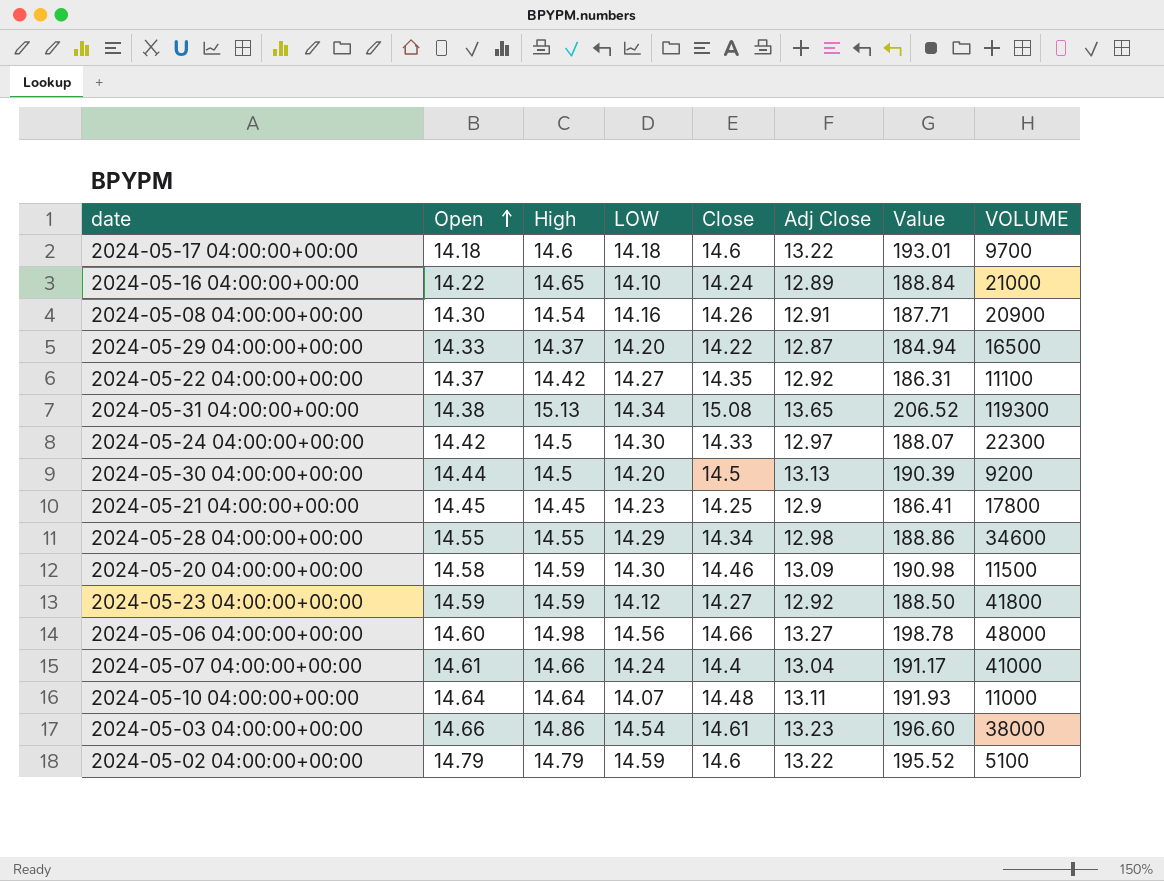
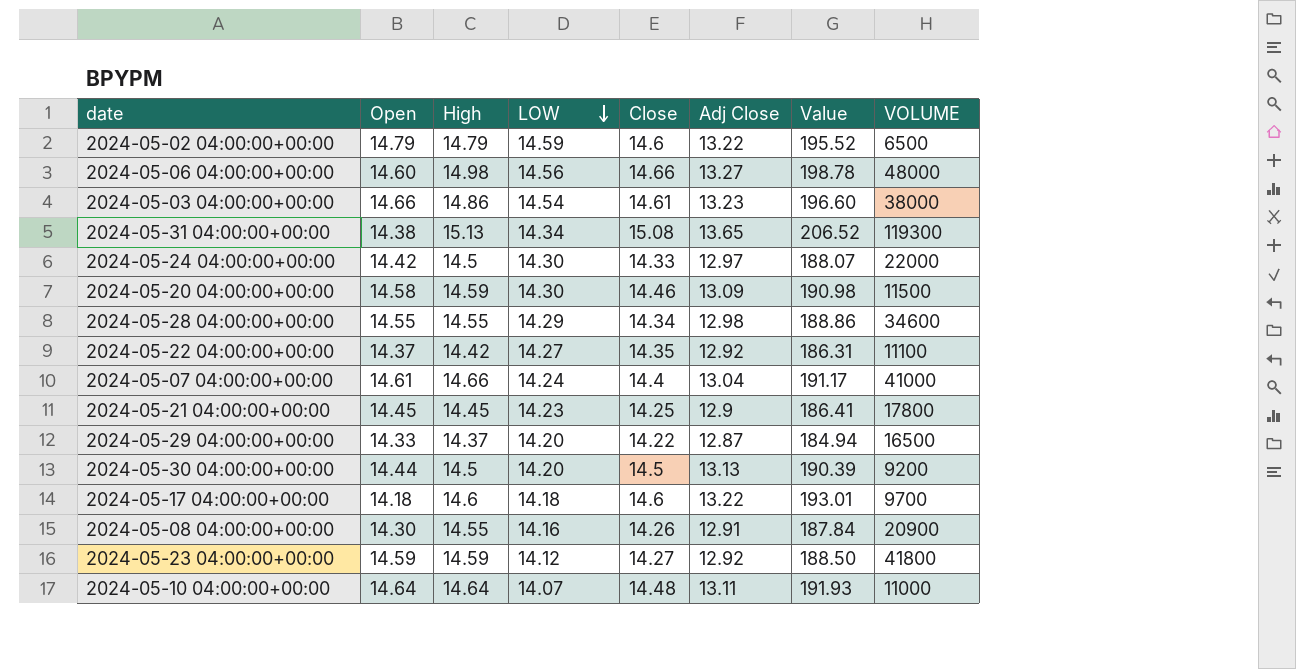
row order: Open ascending -> LOW descending
row 2024-05-16 04:00:00+00:00: 14.22 | 14.65 | 14.10 | 14.24 | 12.89 | 188.84 | 21000 -> none
2024-05-02 04:00:00+00:00 | VOLUME: 5100 -> 6500
2024-05-24 04:00:00+00:00 | VOLUME: 22300 -> 22000
2024-05-08 04:00:00+00:00 | High: 14.54 -> 14.55
2024-05-08 04:00:00+00:00 | Value: 187.71 -> 187.84

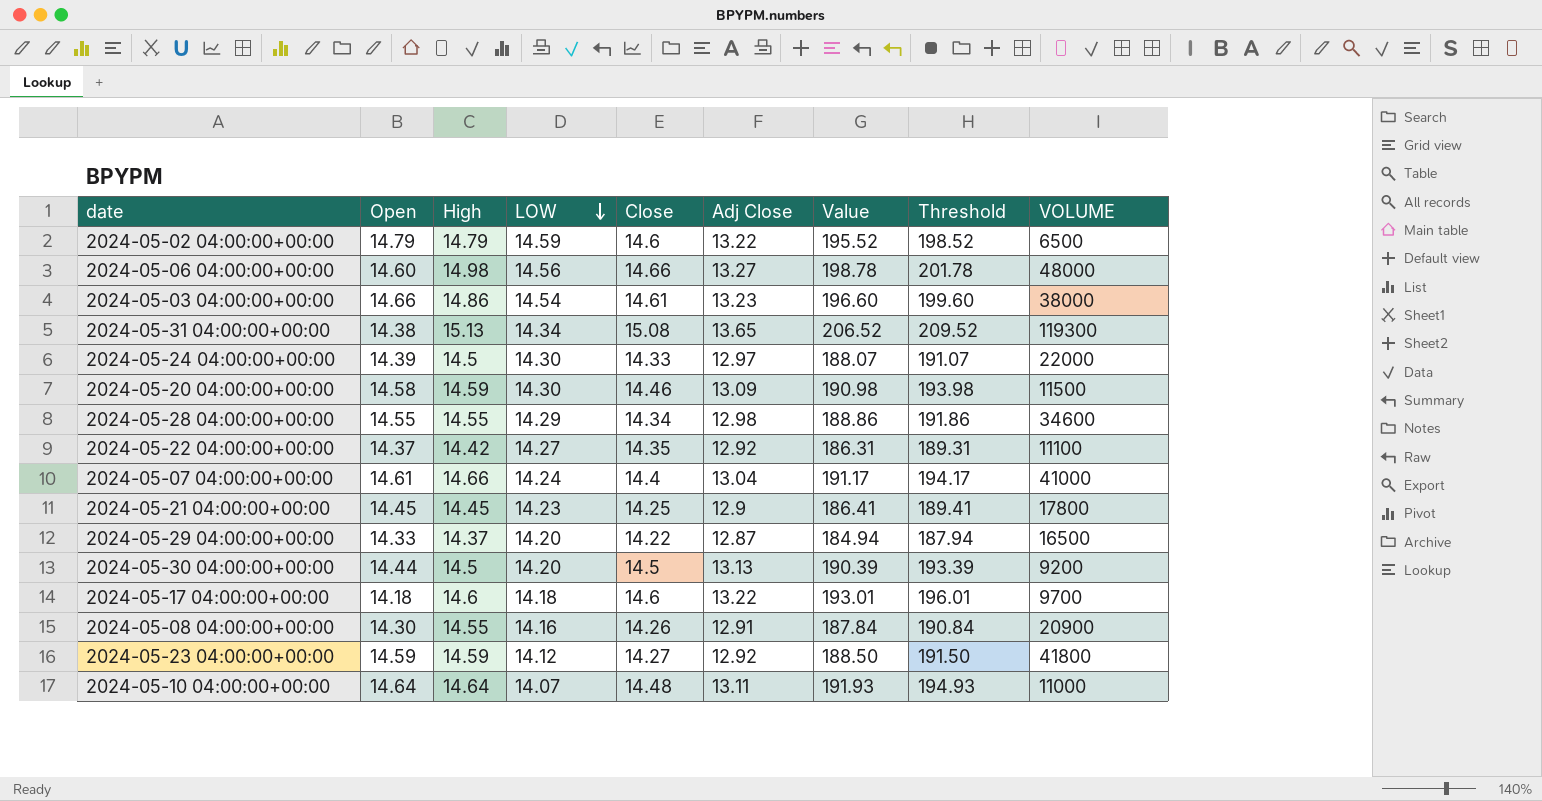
column Threshold | formula: none -> [Value] + 3
2024-05-24 04:00:00+00:00 | Open: 14.42 -> 14.39

